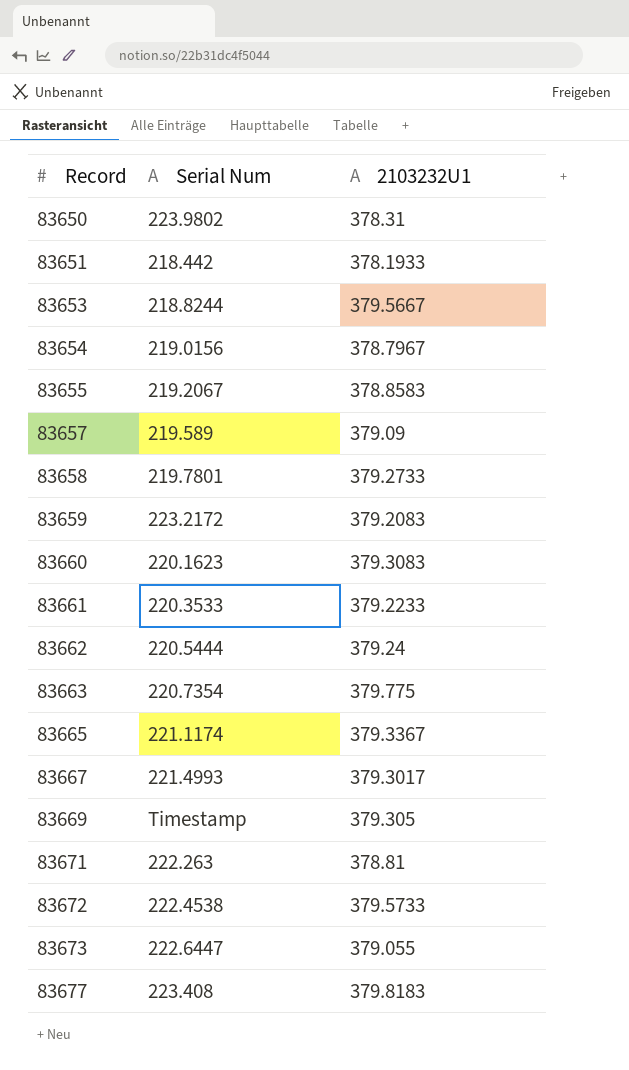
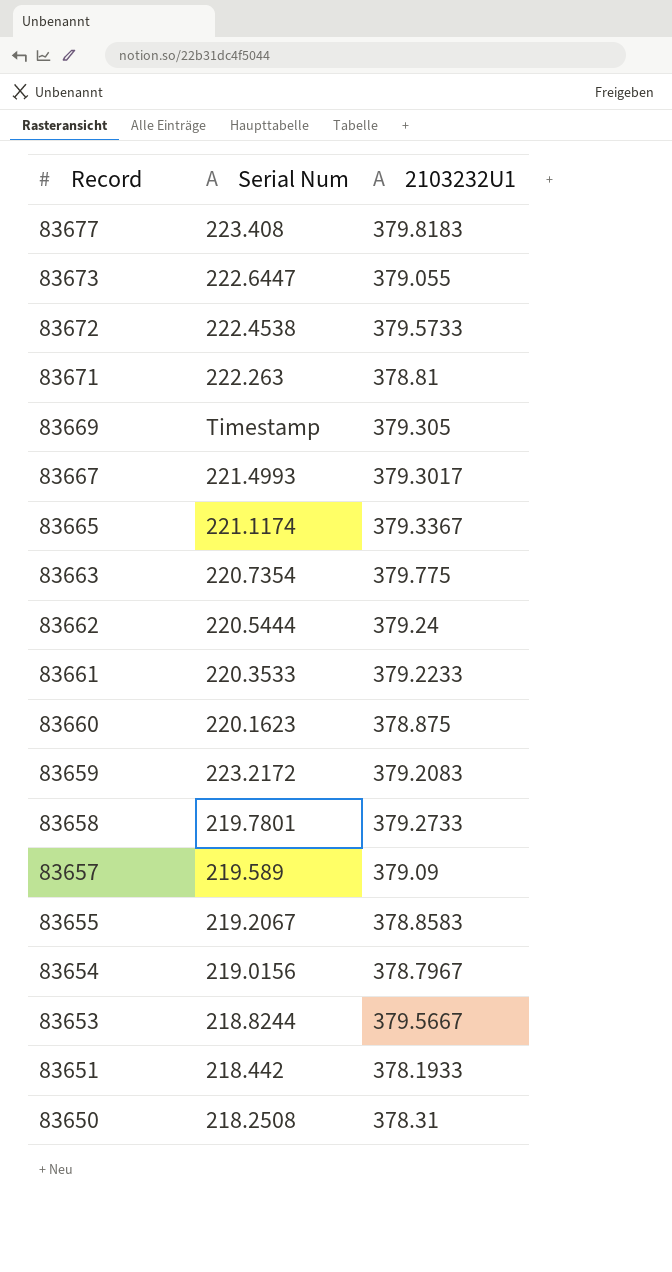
row order: Record ascending -> Record descending
83660 | 2103232U1: 379.3083 -> 378.875
83650 | Serial Num: 223.9802 -> 218.2508

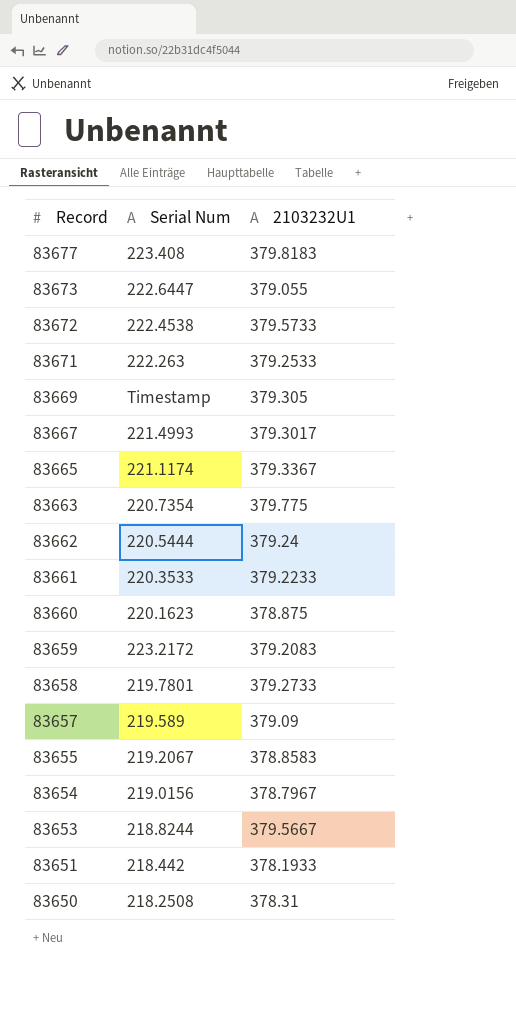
83671 | 2103232U1: 378.81 -> 379.2533

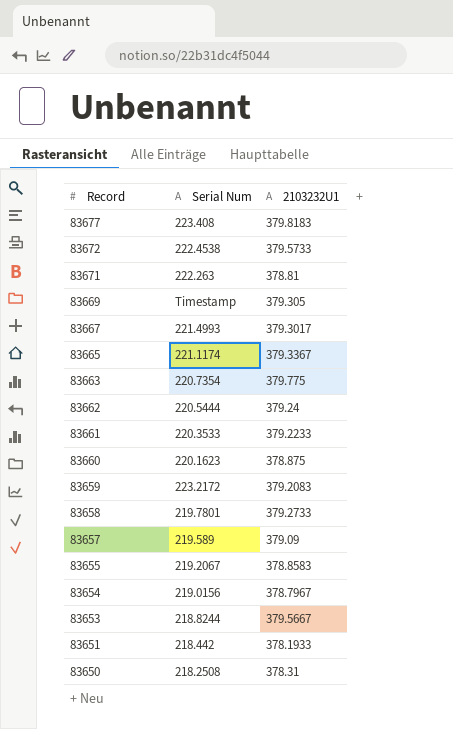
row 83673: 222.6447 | 379.055 -> none
83671 | 2103232U1: 379.2533 -> 378.81

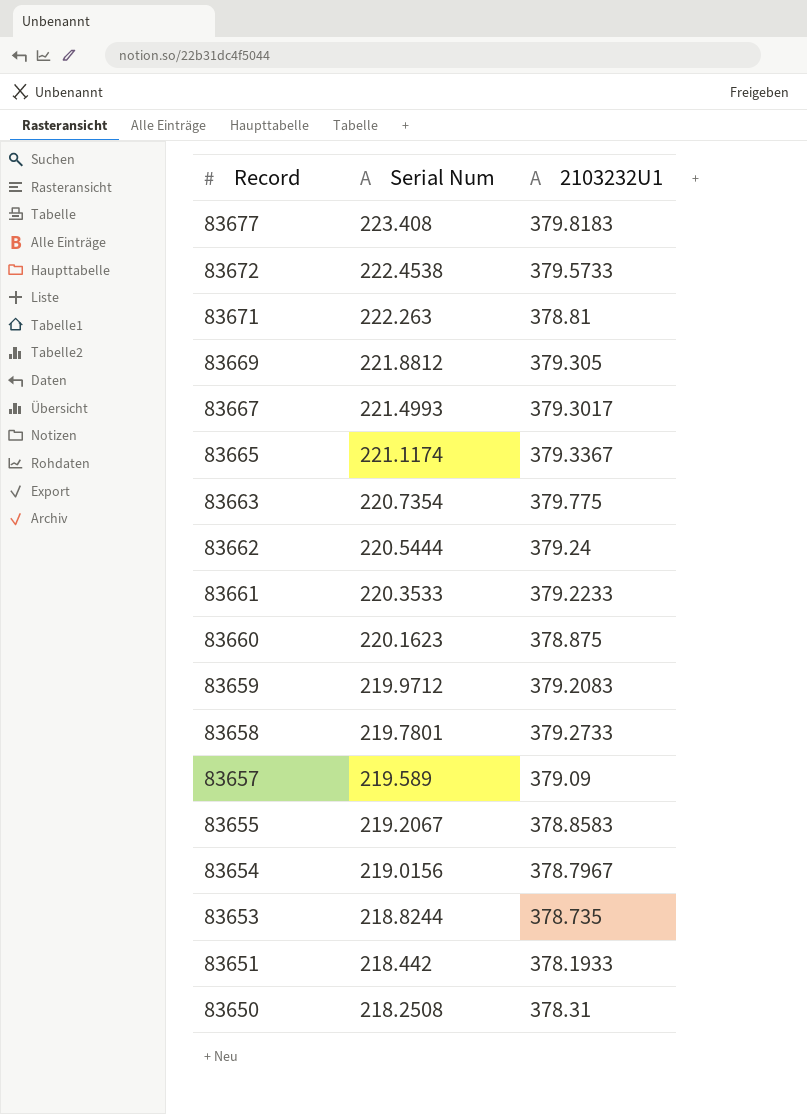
83669 | Serial Num: Timestamp -> 221.8812
83659 | Serial Num: 223.2172 -> 219.9712
83653 | 2103232U1: 379.5667 -> 378.735

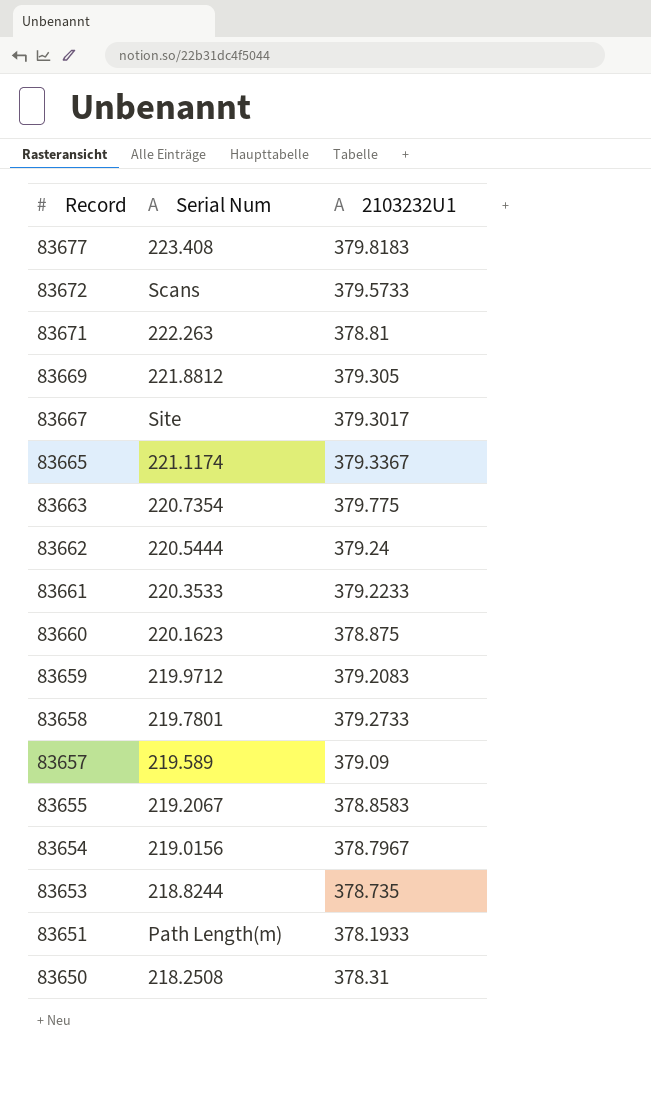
83672 | Serial Num: 222.4538 -> Scans
83667 | Serial Num: 221.4993 -> Site
83651 | Serial Num: 218.442 -> Path Length(m)

